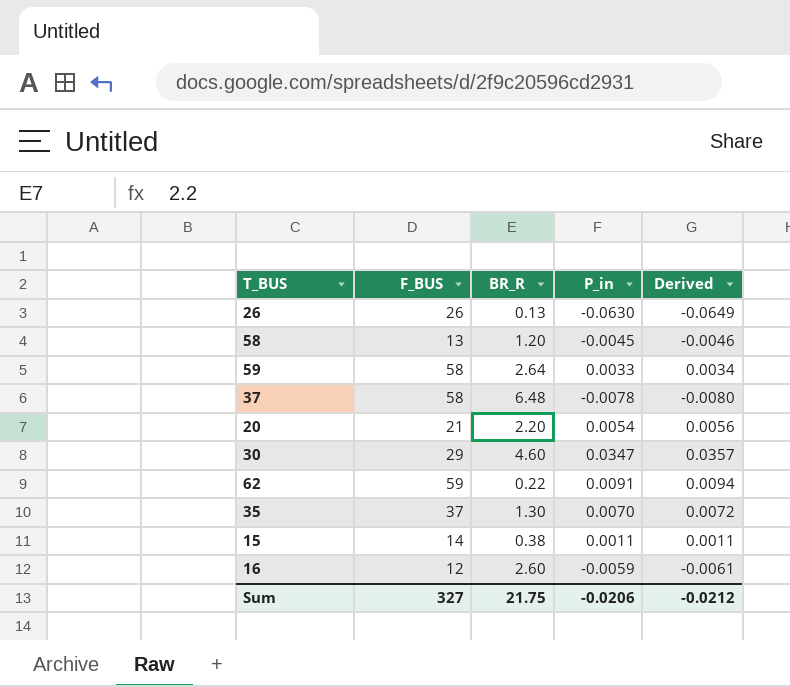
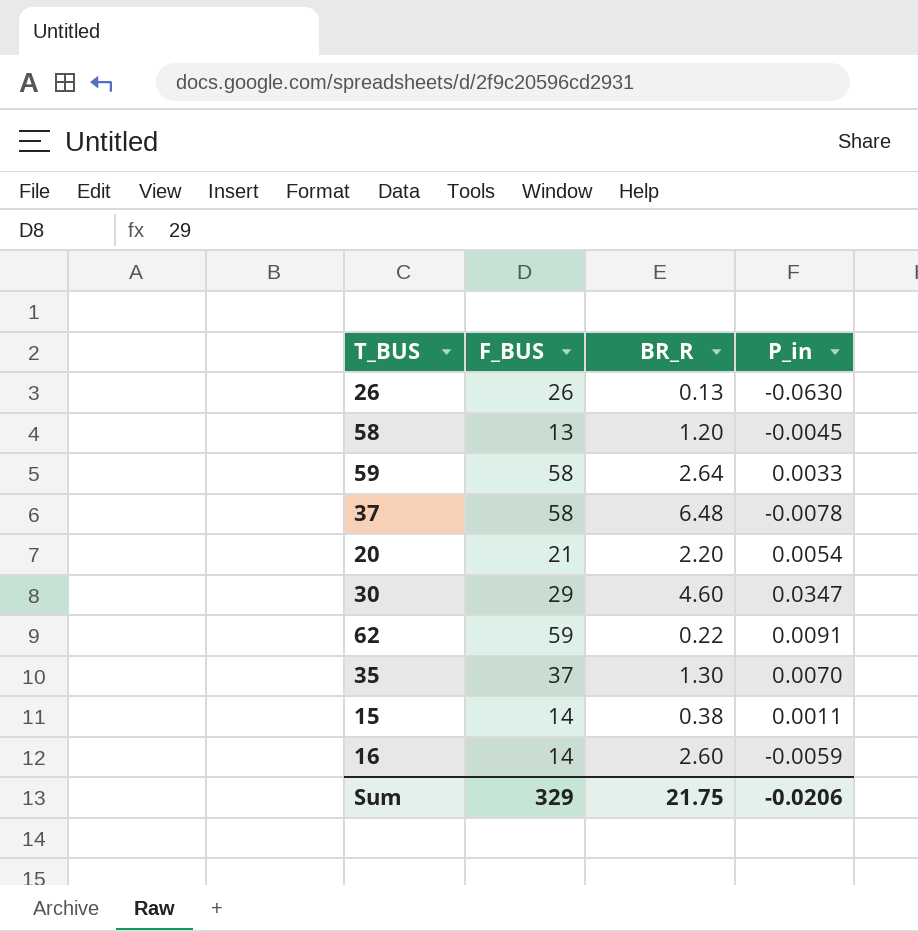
column Derived | formula: [P_in] * 1.03 -> none
16 | F_BUS: 12 -> 14
Sum | F_BUS: 327 -> 329

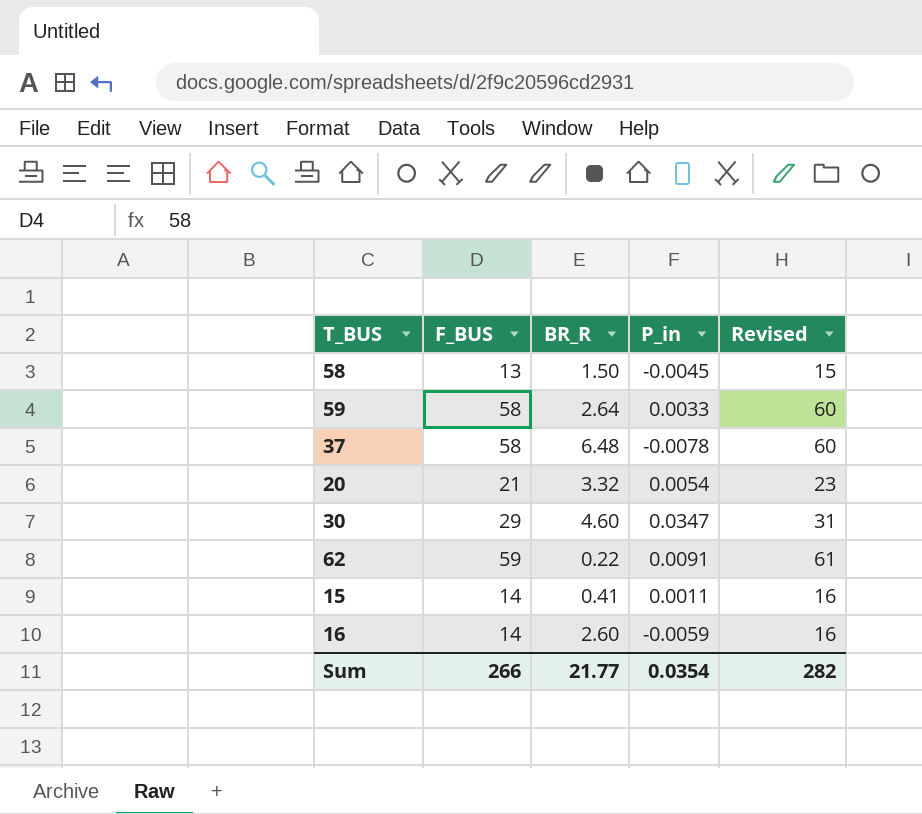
column Revised | formula: none -> [F_BUS] + 2
row 26: 26 | 0.13 | -0.0630 -> none
row 35: 37 | 1.30 | 0.0070 -> none
58 | BR_R: 1.20 -> 1.50
20 | BR_R: 2.20 -> 3.32
15 | BR_R: 0.38 -> 0.41
Sum | F_BUS: 329 -> 266
Sum | BR_R: 21.75 -> 21.77
Sum | P_in: -0.0206 -> 0.0354

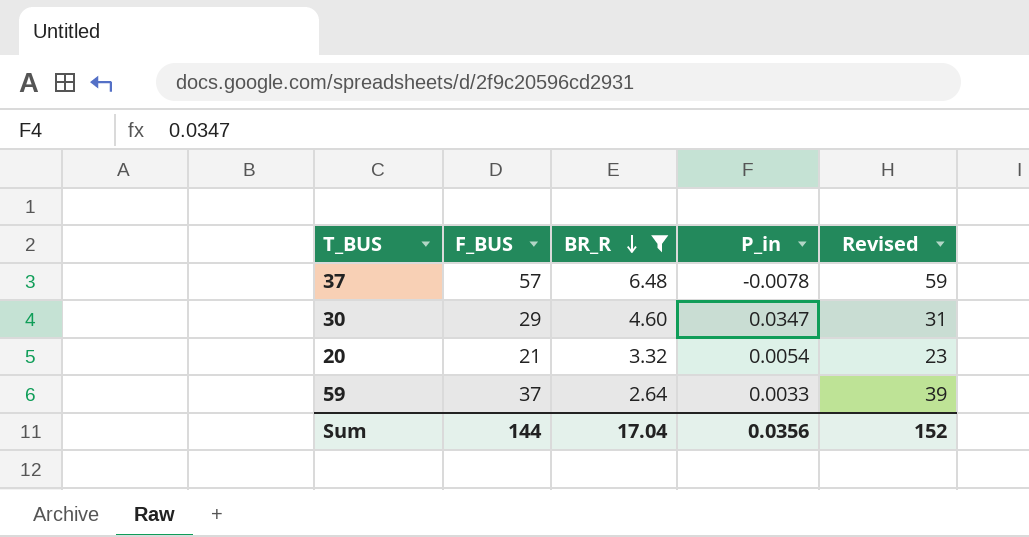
filter: none -> BR_R >= 2.64
row order: none -> BR_R descending
37 | F_BUS: 58 -> 57
37 | Revised: 60 -> 59
59 | F_BUS: 58 -> 37
59 | Revised: 60 -> 39
Sum | F_BUS: 266 -> 144
Sum | BR_R: 21.77 -> 17.04
Sum | P_in: 0.0354 -> 0.0356
Sum | Revised: 282 -> 152

